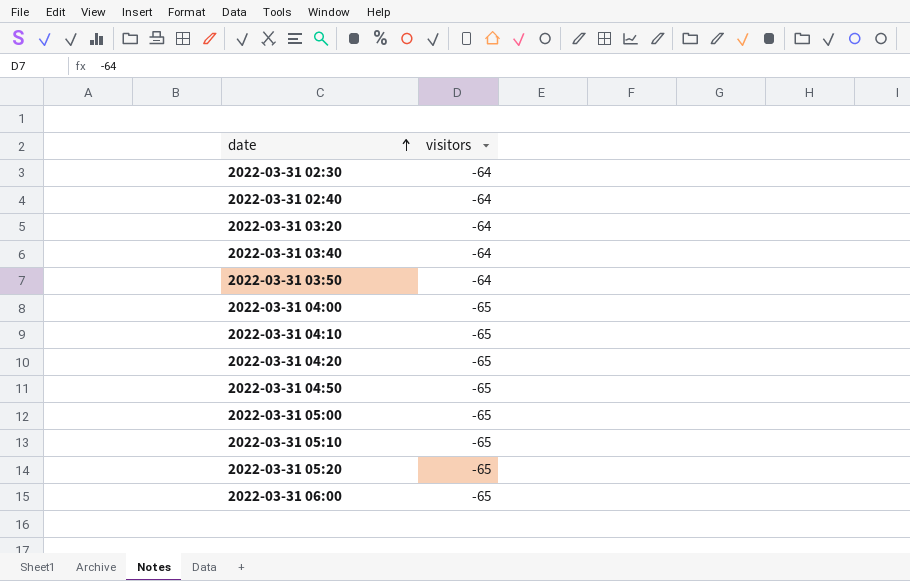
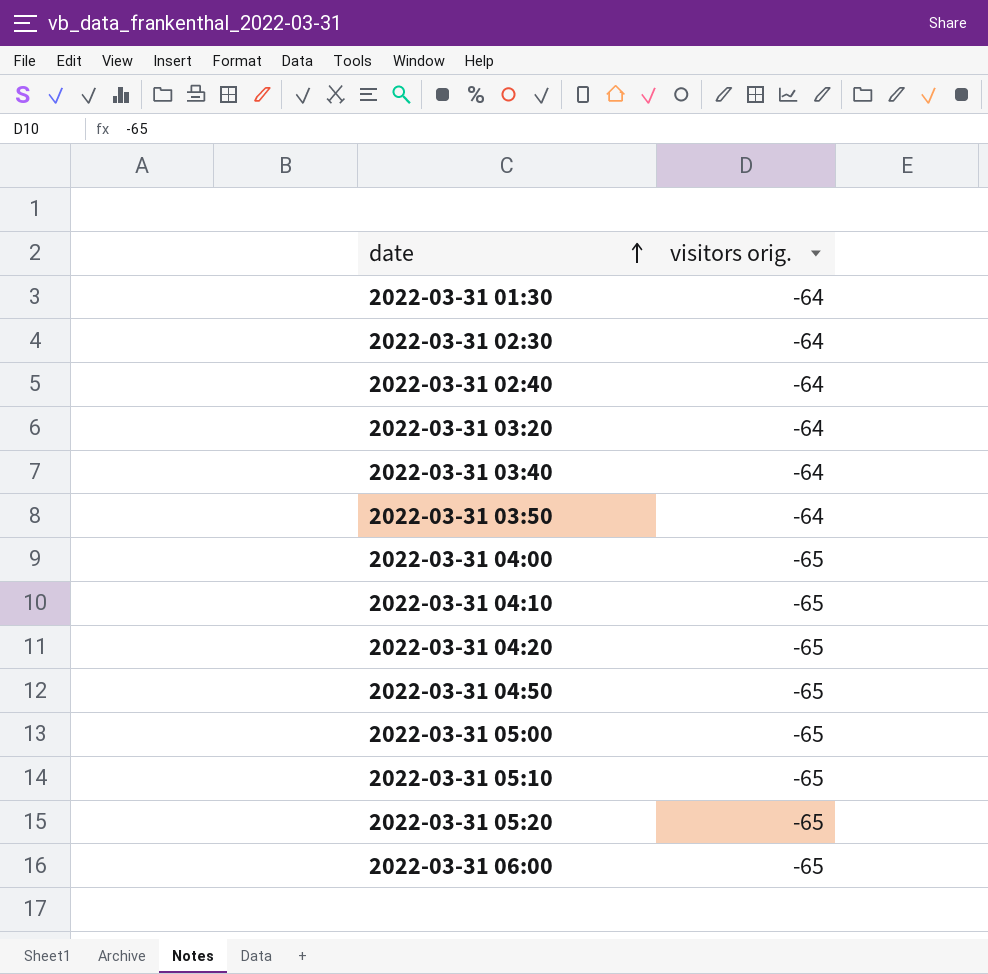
column name: visitors -> visitors orig.
row 2022-03-31 01:30: none -> -64

